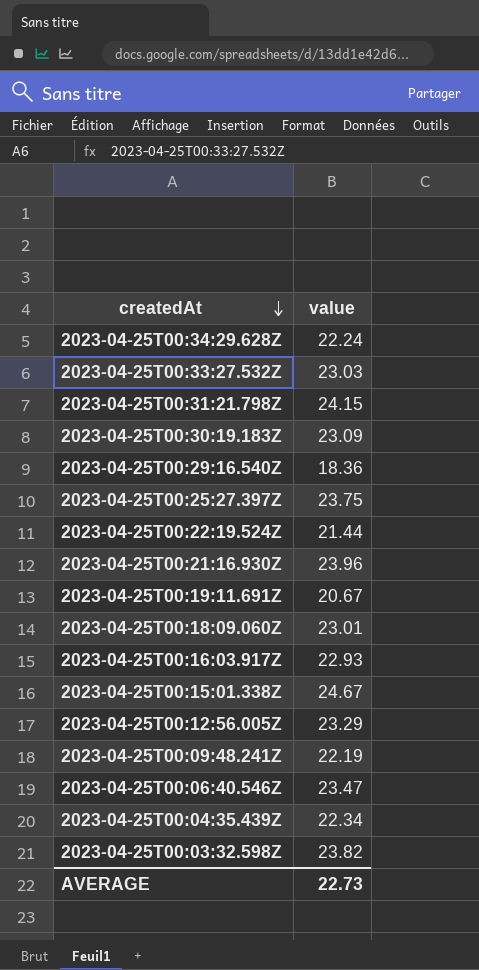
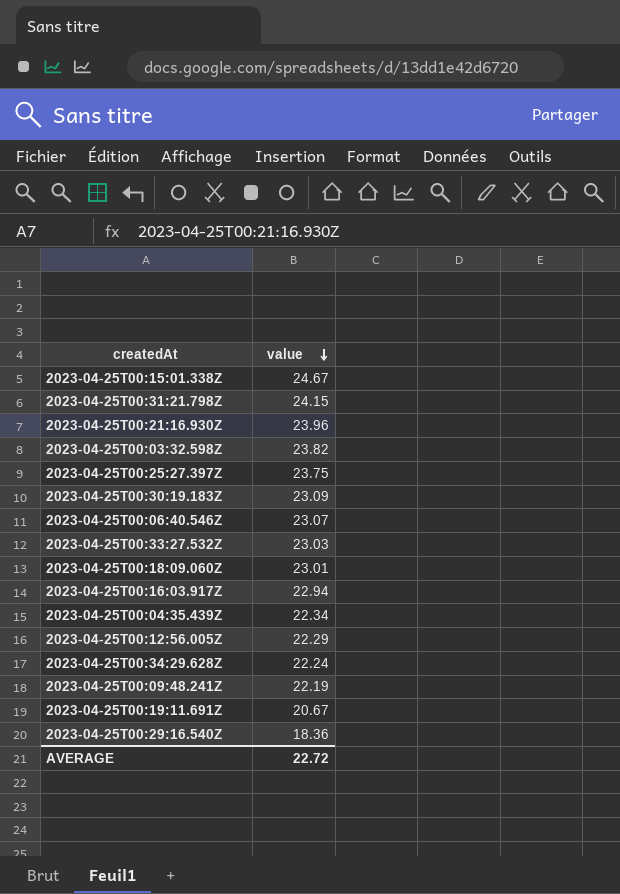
row order: createdAt descending -> value descending
row 2023-04-25T00:22:19.524Z: 21.44 -> none
2023-04-25T00:06:40.546Z | value: 23.47 -> 23.07
2023-04-25T00:16:03.917Z | value: 22.93 -> 22.94
2023-04-25T00:12:56.005Z | value: 23.29 -> 22.29
AVERAGE | value: 22.73 -> 22.72

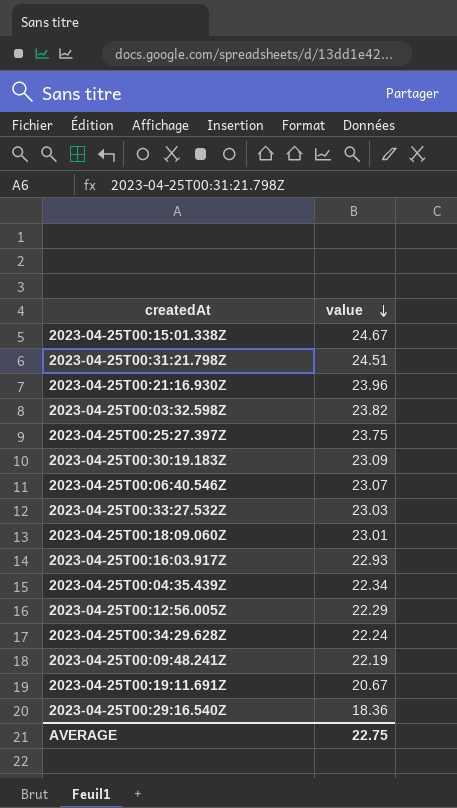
2023-04-25T00:31:21.798Z | value: 24.15 -> 24.51
2023-04-25T00:16:03.917Z | value: 22.94 -> 22.93
AVERAGE | value: 22.72 -> 22.75

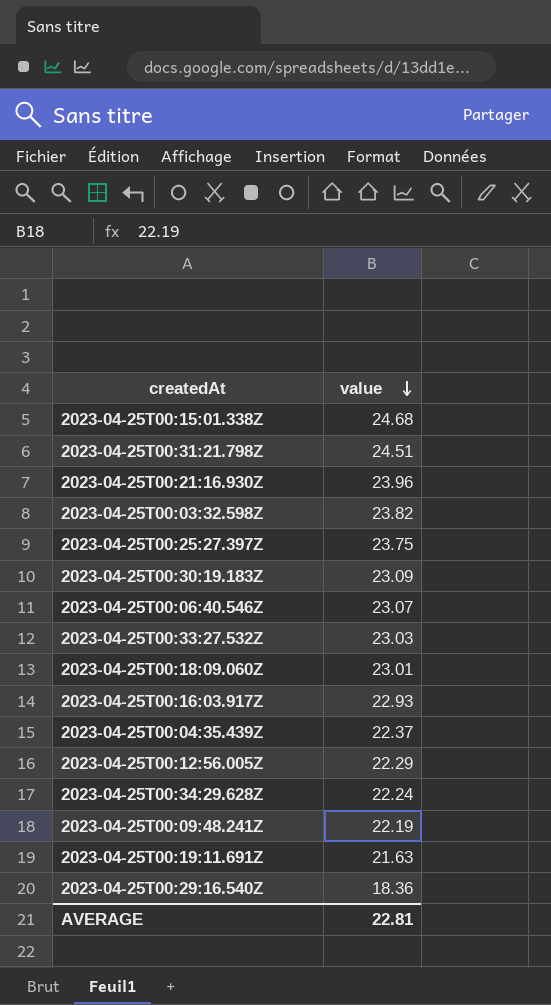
2023-04-25T00:15:01.338Z | value: 24.67 -> 24.68
2023-04-25T00:04:35.439Z | value: 22.34 -> 22.37
2023-04-25T00:19:11.691Z | value: 20.67 -> 21.63
AVERAGE | value: 22.75 -> 22.81

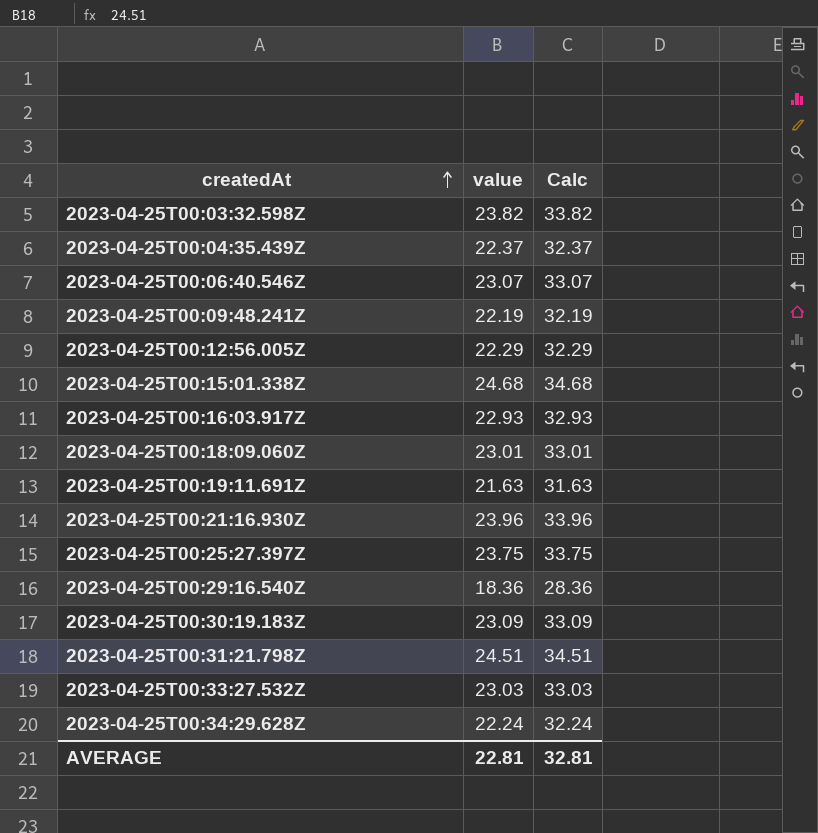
row order: value descending -> createdAt ascending
column Calc | formula: none -> [value] + 10

